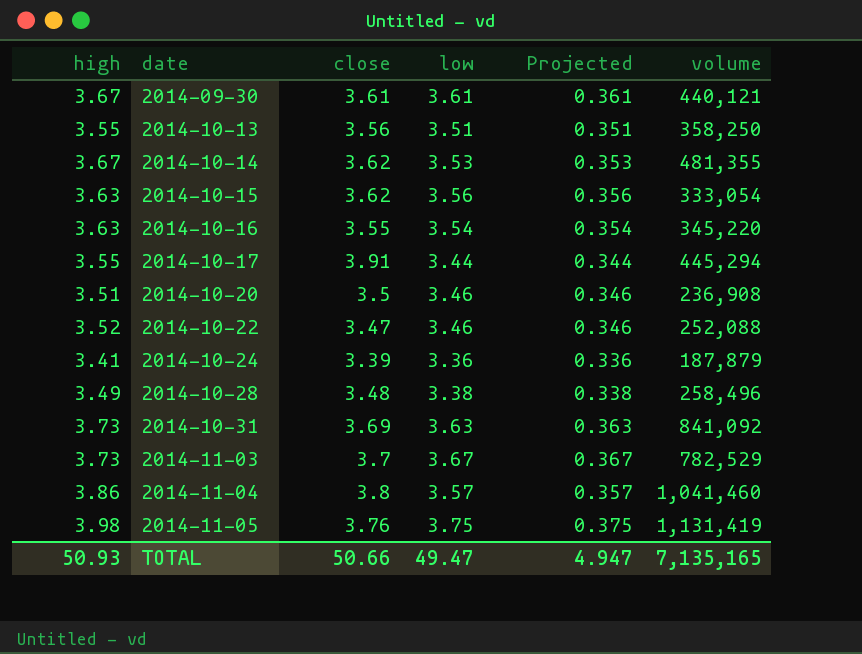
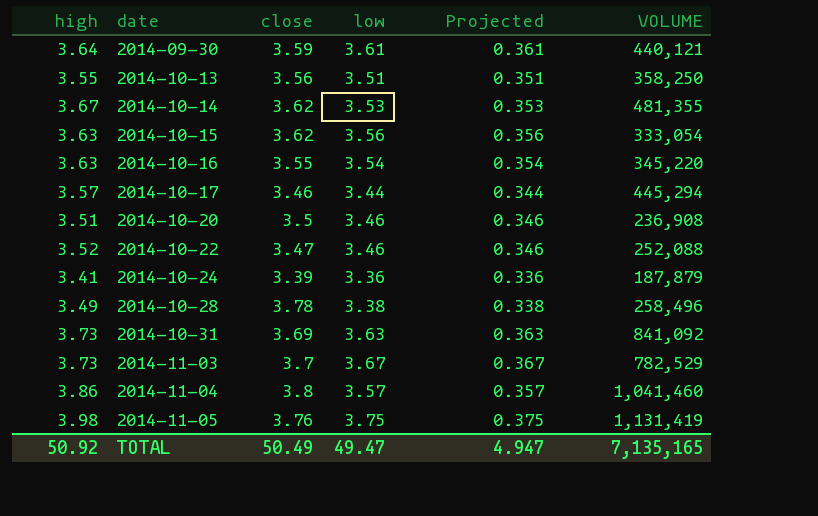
column name: volume -> VOLUME
2014-09-30 | high: 3.67 -> 3.64
2014-09-30 | close: 3.61 -> 3.59
2014-10-17 | high: 3.55 -> 3.57
2014-10-17 | close: 3.91 -> 3.46
2014-10-28 | close: 3.48 -> 3.78
TOTAL | high: 50.93 -> 50.92
TOTAL | close: 50.66 -> 50.49

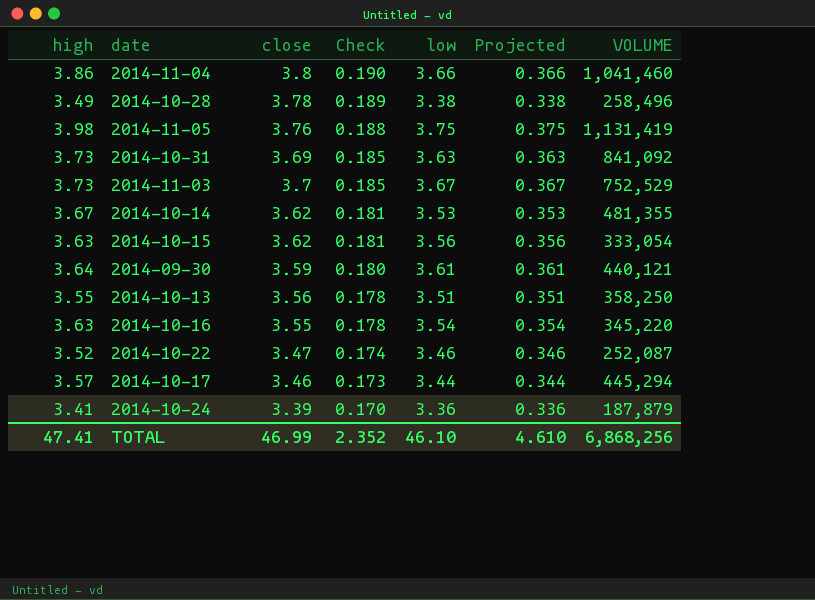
row order: date ascending -> Check descending
column Check | formula: none -> [close] * 0.05
row 2014-10-20: 3.51 | 3.5 | 3.46 | 0.346 | 236,908 -> none
2014-11-04 | low: 3.57 -> 3.66
2014-11-04 | Projected: 0.357 -> 0.366
2014-11-03 | VOLUME: 782,529 -> 752,529
2014-10-22 | VOLUME: 252,088 -> 252,087
TOTAL | high: 50.92 -> 47.41
TOTAL | close: 50.49 -> 46.99
TOTAL | low: 49.47 -> 46.10
TOTAL | Projected: 4.947 -> 4.610
TOTAL | VOLUME: 7,135,165 -> 6,868,256

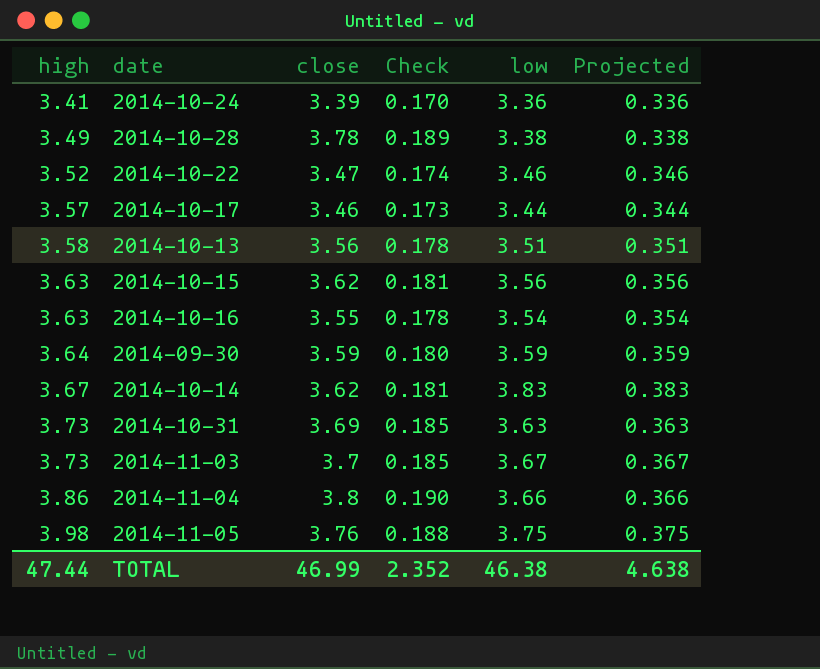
row order: Check descending -> high ascending
column VOLUME | position: 7 -> none
2014-10-13 | high: 3.55 -> 3.58
2014-09-30 | low: 3.61 -> 3.59
2014-09-30 | Projected: 0.361 -> 0.359
2014-10-14 | low: 3.53 -> 3.83
2014-10-14 | Projected: 0.353 -> 0.383
TOTAL | high: 47.41 -> 47.44
TOTAL | low: 46.10 -> 46.38
TOTAL | Projected: 4.610 -> 4.638

